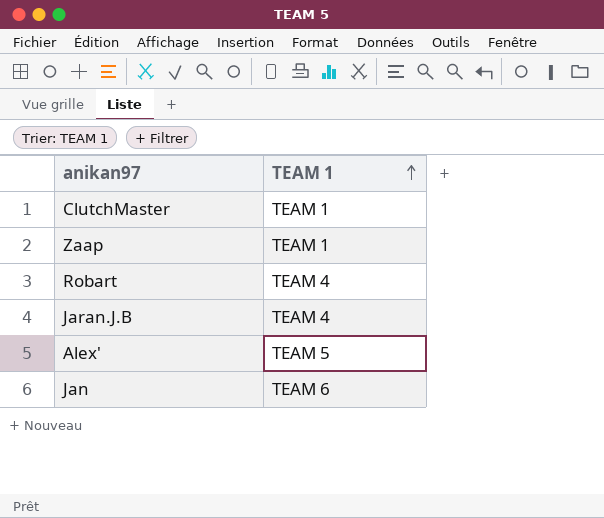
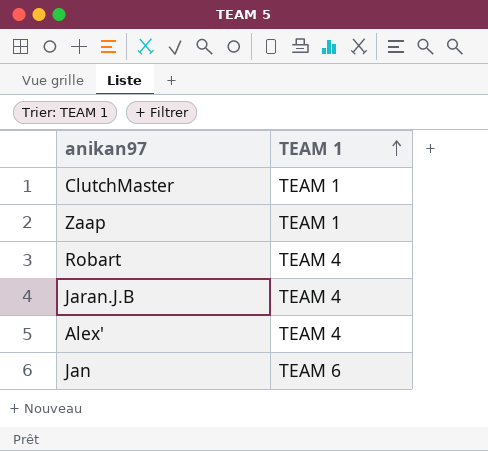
Alex' | TEAM 1: TEAM 5 -> TEAM 4

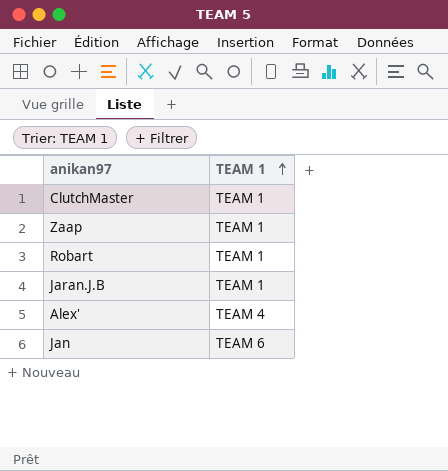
Robart | TEAM 1: TEAM 4 -> TEAM 1
Jaran.J.B | TEAM 1: TEAM 4 -> TEAM 1

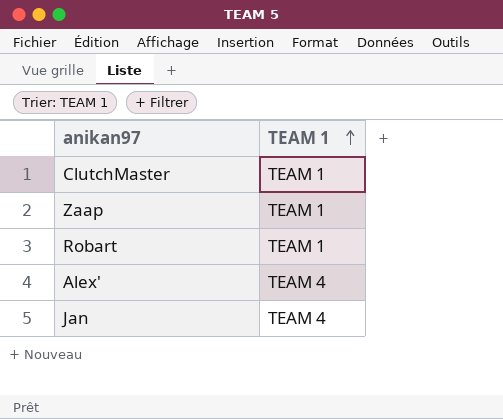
row Jaran.J.B: TEAM 1 -> none
Jan | TEAM 1: TEAM 6 -> TEAM 4

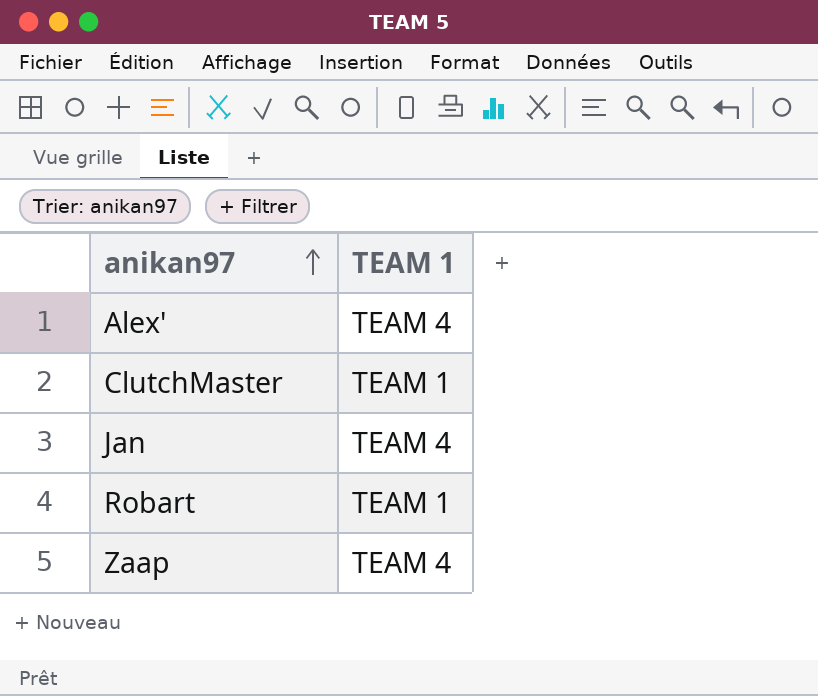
row order: TEAM 1 ascending -> anikan97 ascending
Zaap | TEAM 1: TEAM 1 -> TEAM 4

